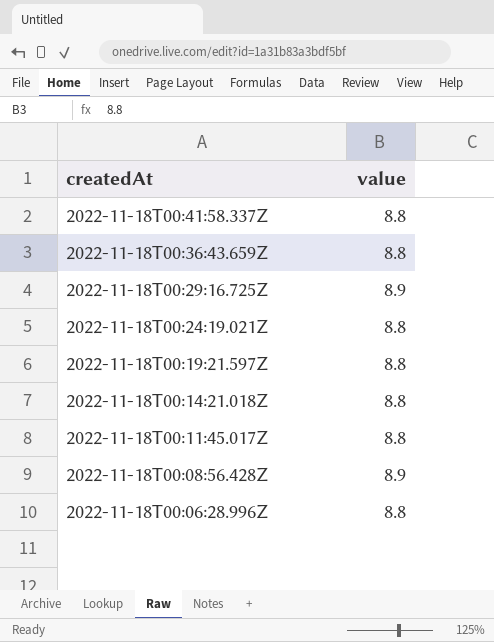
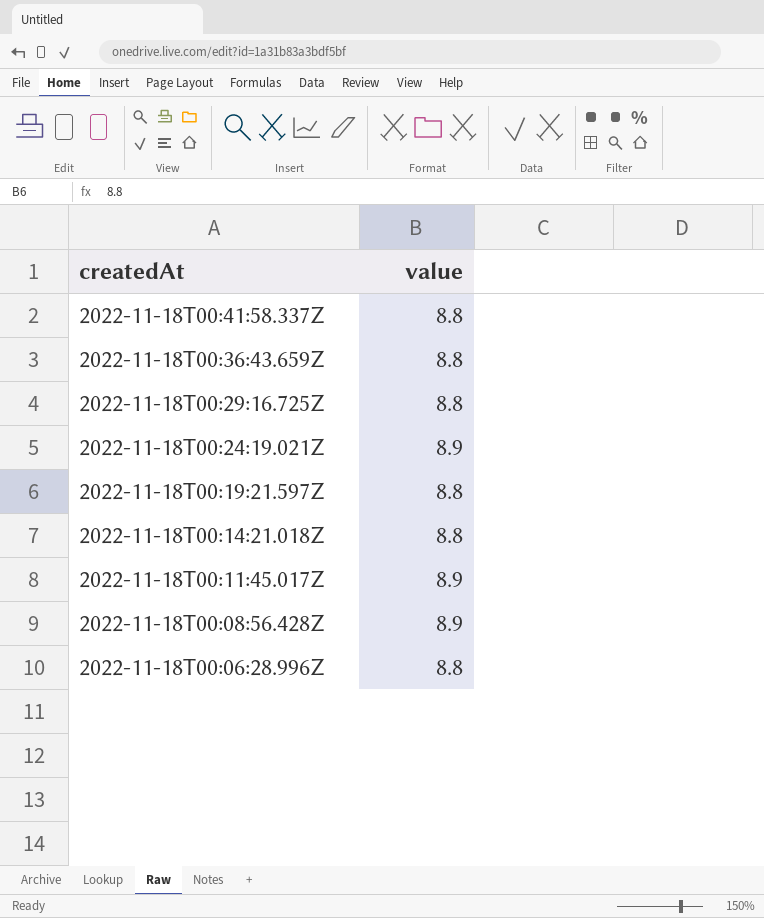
2022-11-18T00:29:16.725Z | value: 8.9 -> 8.8
2022-11-18T00:24:19.021Z | value: 8.8 -> 8.9
2022-11-18T00:11:45.017Z | value: 8.8 -> 8.9

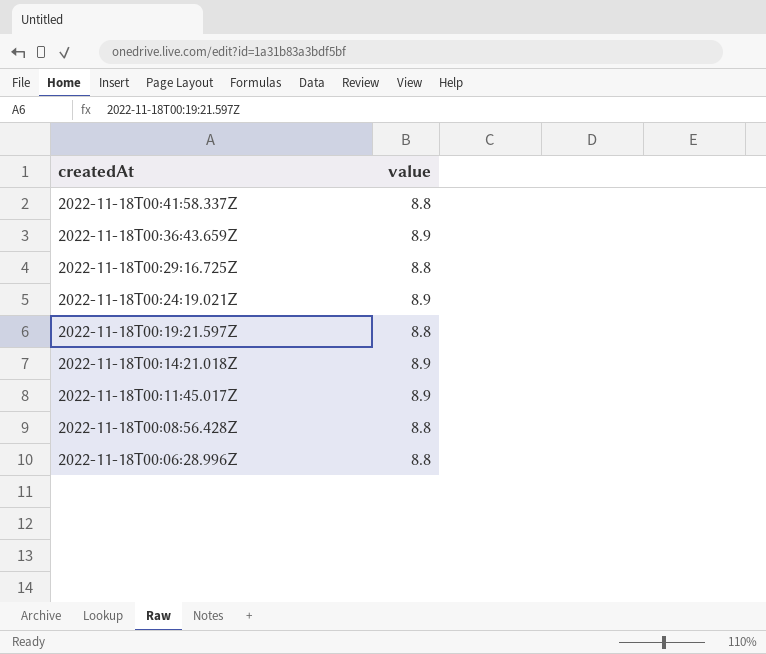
2022-11-18T00:36:43.659Z | value: 8.8 -> 8.9
2022-11-18T00:14:21.018Z | value: 8.8 -> 8.9
2022-11-18T00:08:56.428Z | value: 8.9 -> 8.8

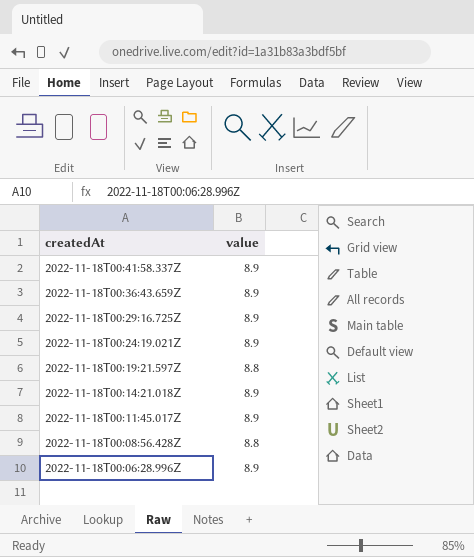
2022-11-18T00:41:58.337Z | value: 8.8 -> 8.9
2022-11-18T00:29:16.725Z | value: 8.8 -> 8.9
2022-11-18T00:06:28.996Z | value: 8.8 -> 8.9

